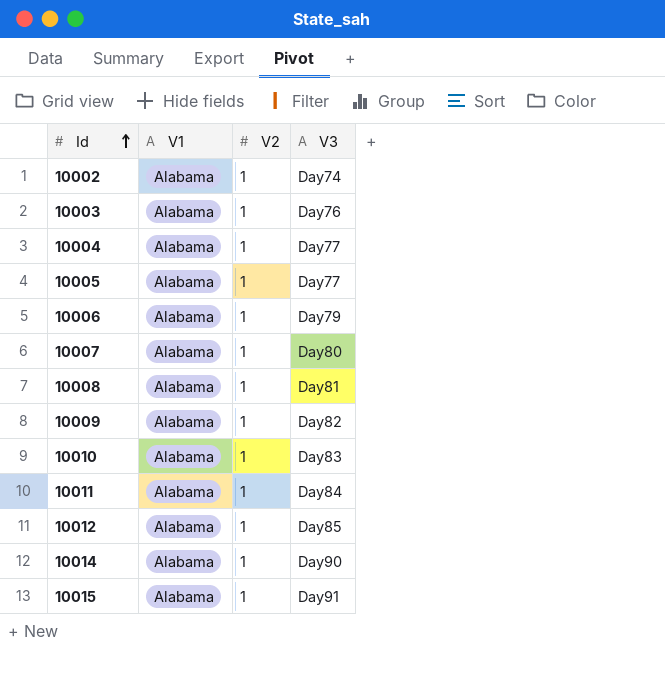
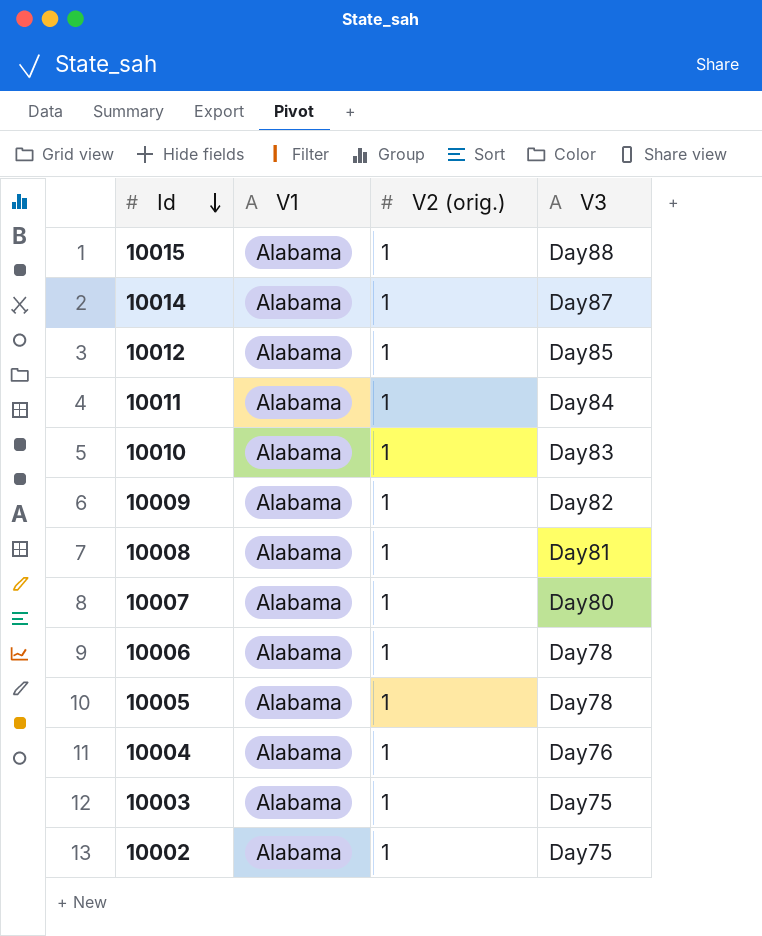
row order: Id ascending -> Id descending
column name: V2 -> V2 (orig.)
10015 | V3: Day91 -> Day88
10014 | V3: Day90 -> Day87
10006 | V3: Day79 -> Day78
10005 | V3: Day77 -> Day78
10004 | V3: Day77 -> Day76
10003 | V3: Day76 -> Day75
10002 | V3: Day74 -> Day75

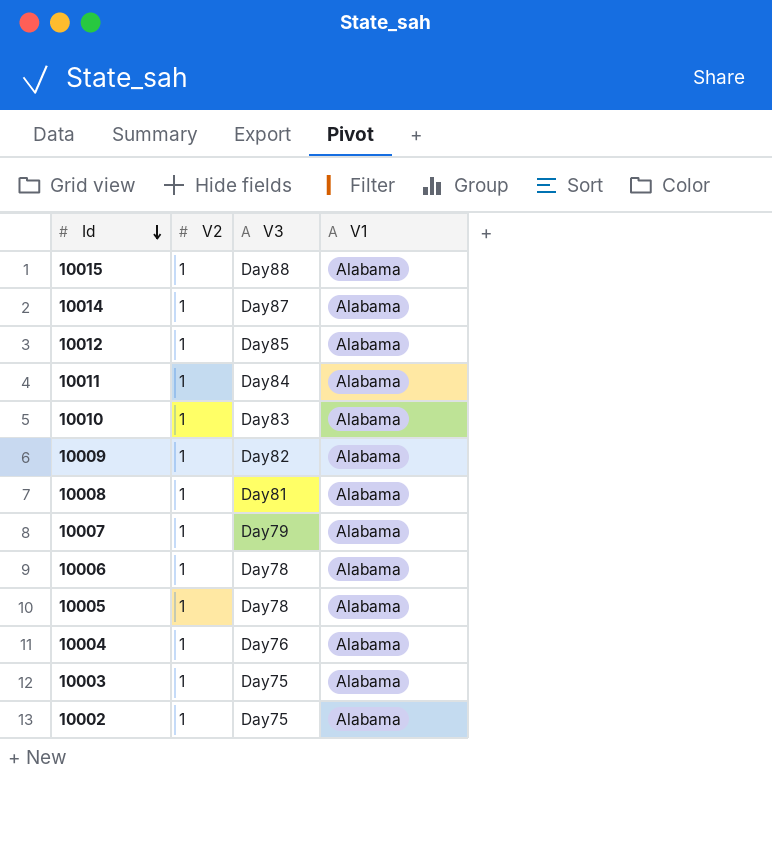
column name: V2 (orig.) -> V2
column V1 | position: 2 -> 4
10007 | V3: Day80 -> Day79

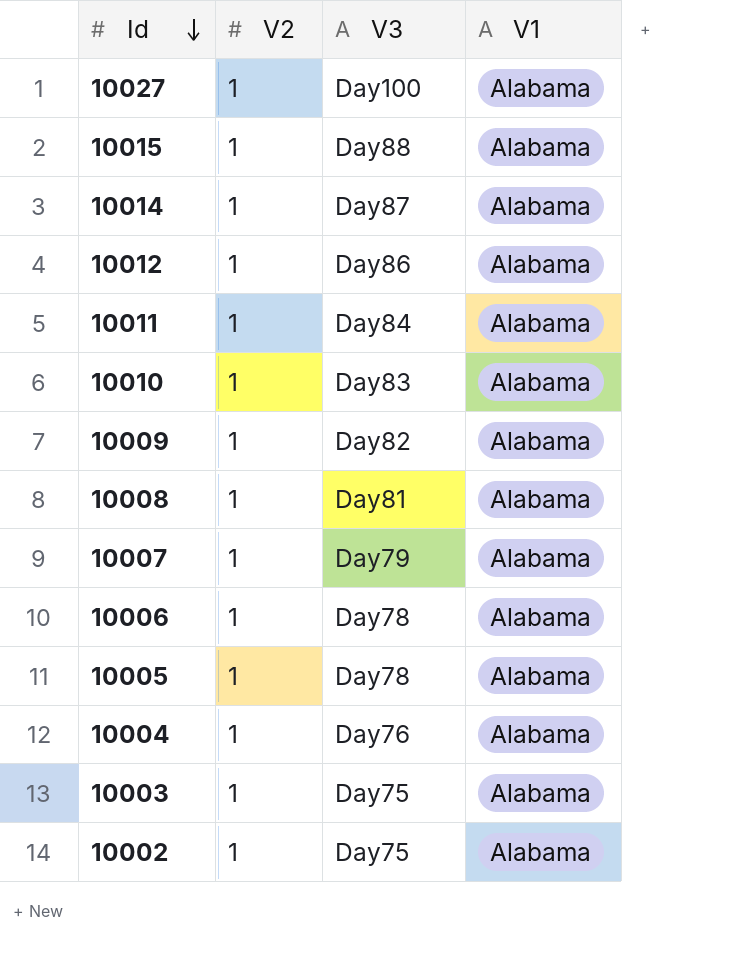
row 10027: none -> 1 | Day100 | Alabama
10012 | V3: Day85 -> Day86

